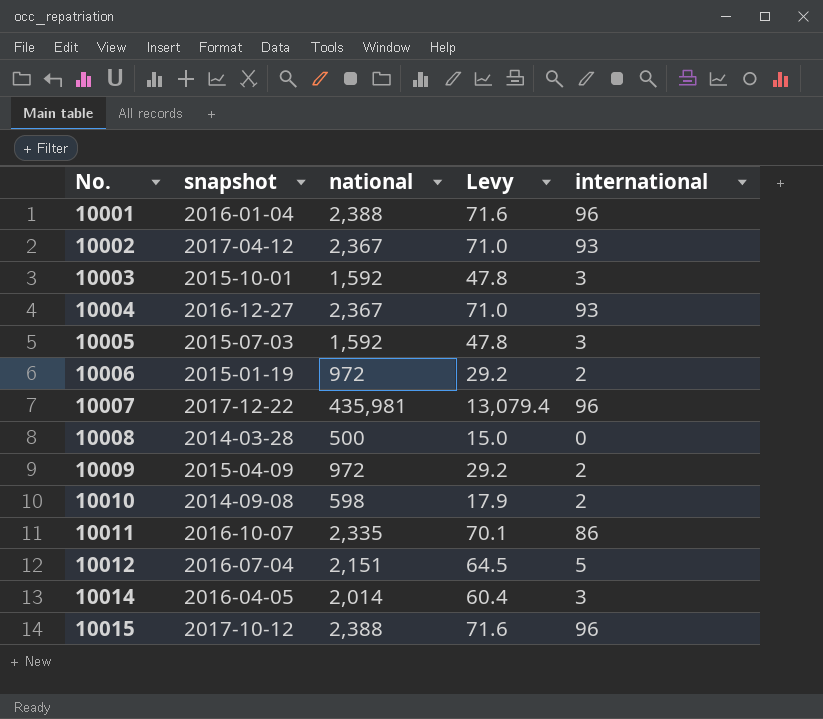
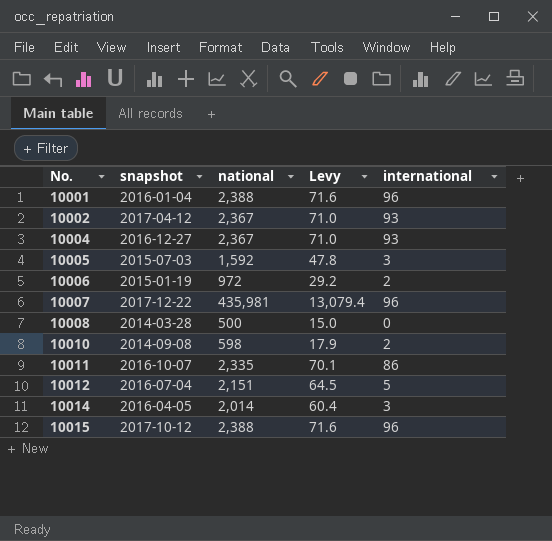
row 10003: 2015-10-01 | 1,592 | 47.8 | 3 -> none
row 10009: 2015-04-09 | 972 | 29.2 | 2 -> none

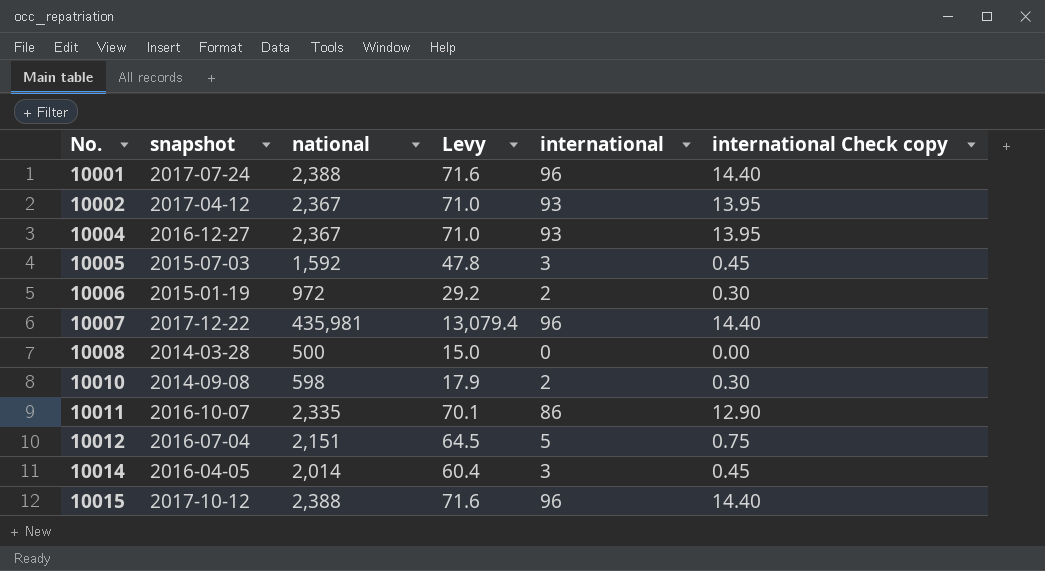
column international Check copy | formula: none -> [international] * 0.15
10001 | snapshot: 2016-01-04 -> 2017-07-24

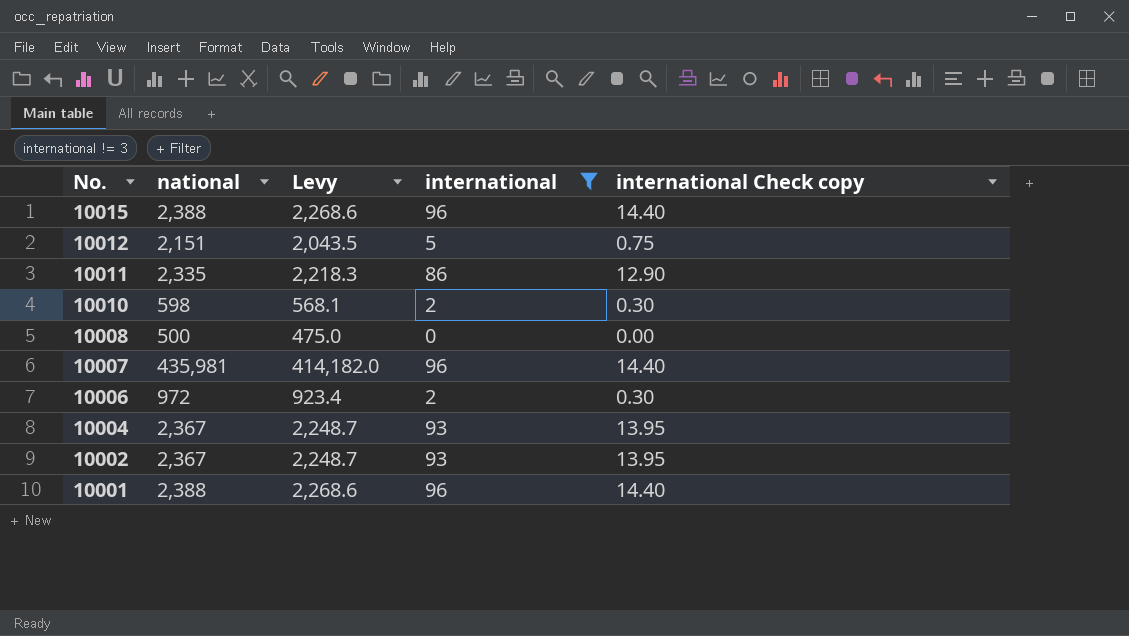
filter: none -> international != 3
row order: No. ascending -> No. descending
column snapshot | position: 2 -> none
column Levy | formula: [national] * 0.03 -> [national] * 0.95

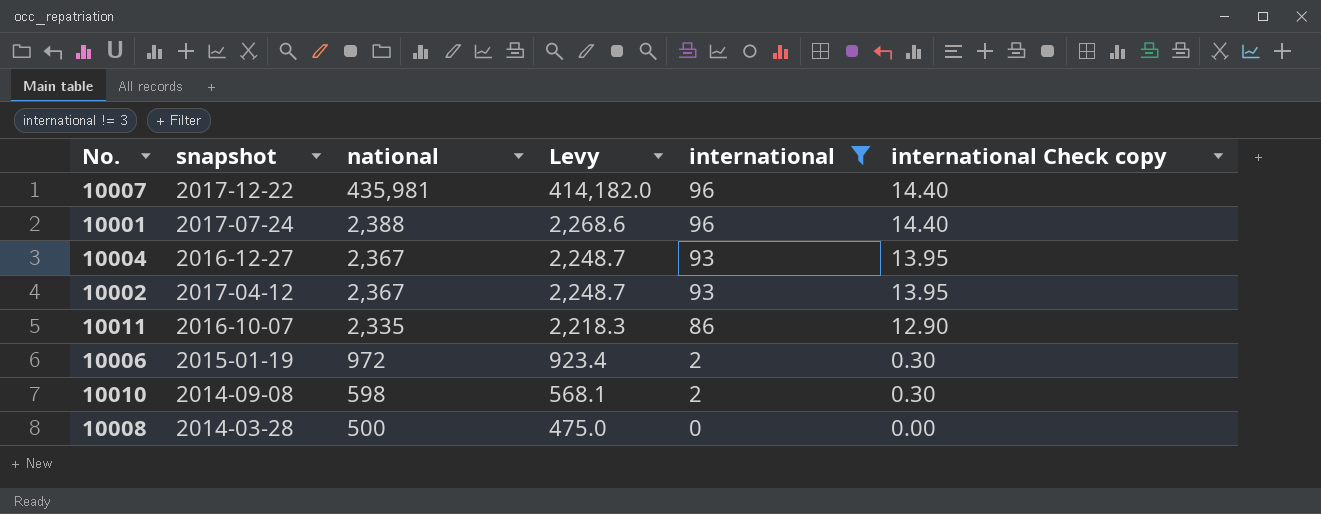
row order: No. descending -> national descending
column snapshot | position: none -> 2
row 10015: 2,388 | 2,268.6 | 96 | 14.40 -> none
row 10012: 2,151 | 2,043.5 | 5 | 0.75 -> none

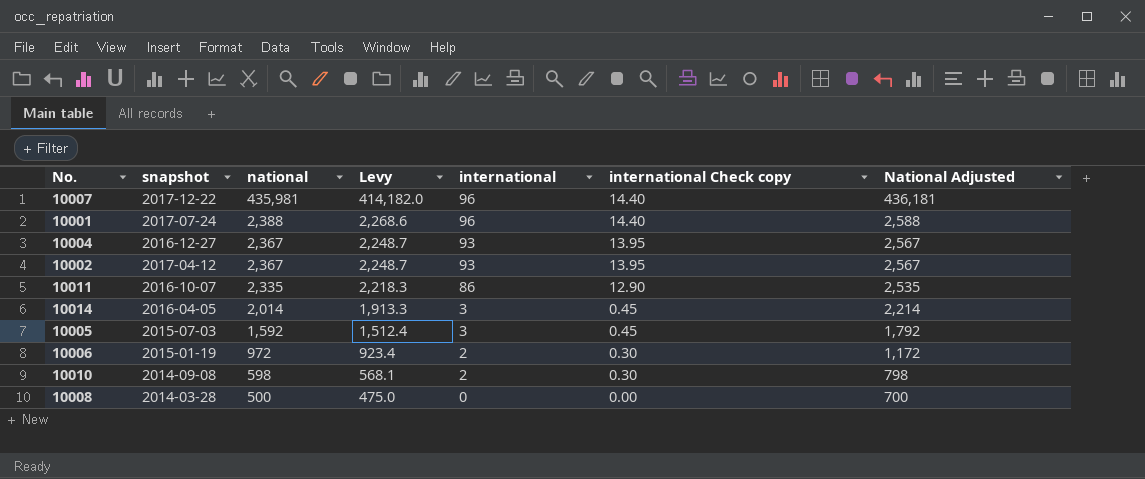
filter: international != 3 -> none
column National Adjusted | formula: none -> [national] + 200

